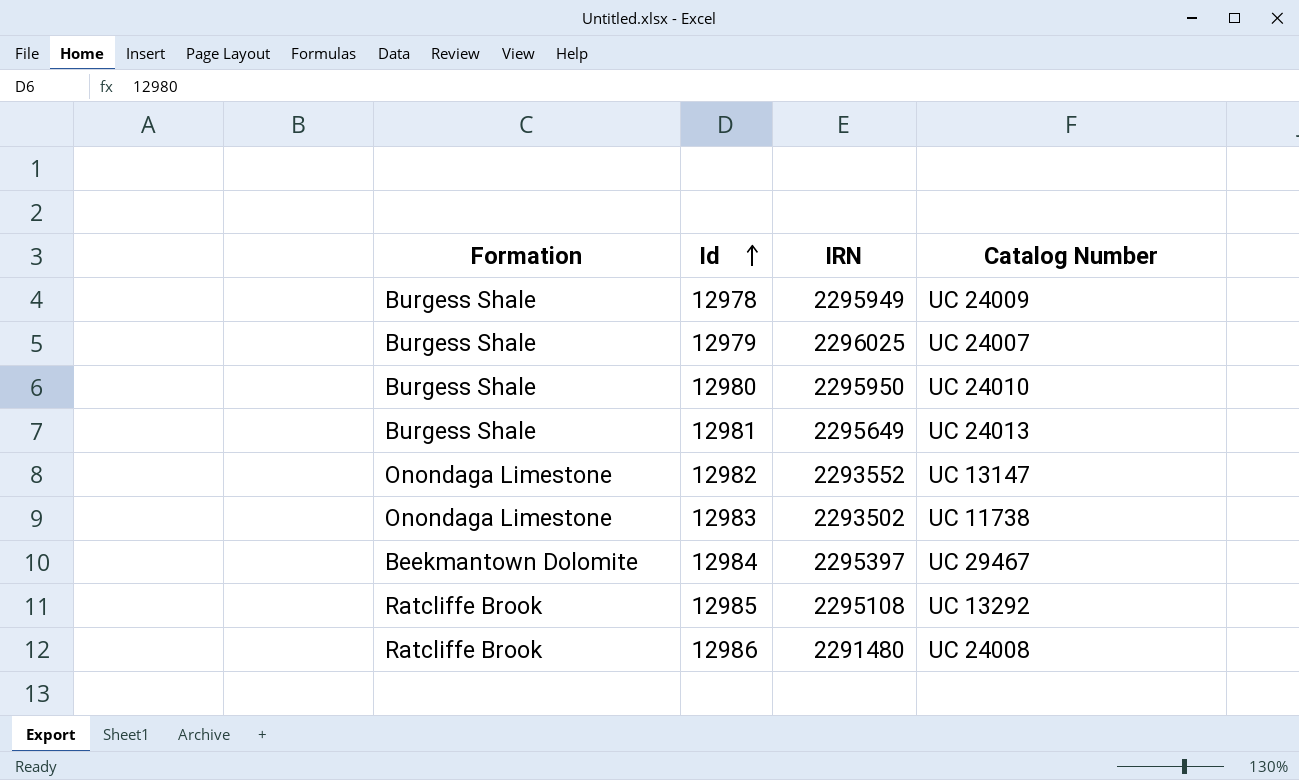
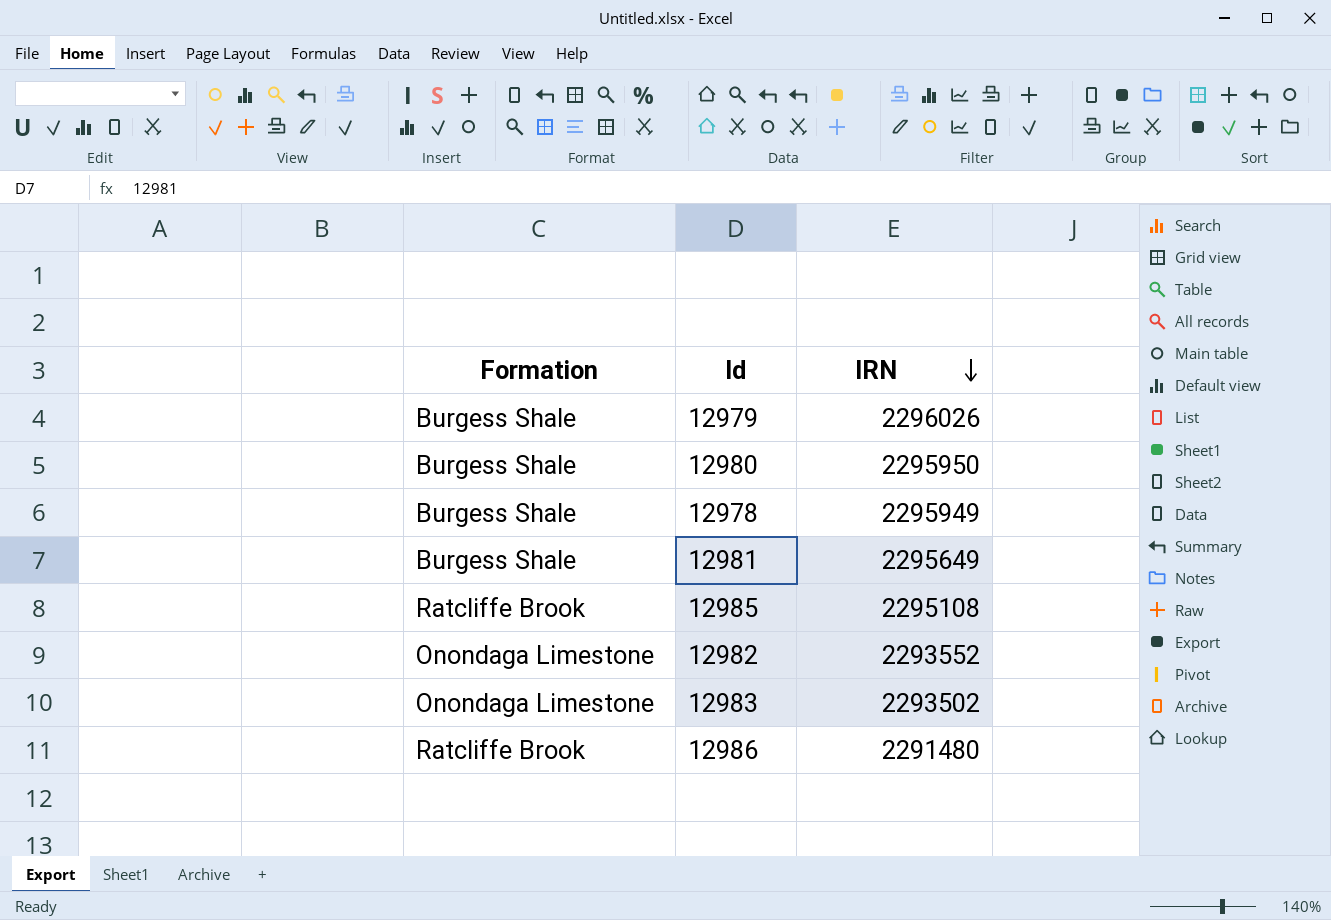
row order: Id ascending -> IRN descending
column Catalog Number | position: 4 -> none
row 12984: Beekmantown Dolomite | 2295397 | UC 29467 -> none
12979 | IRN: 2296025 -> 2296026

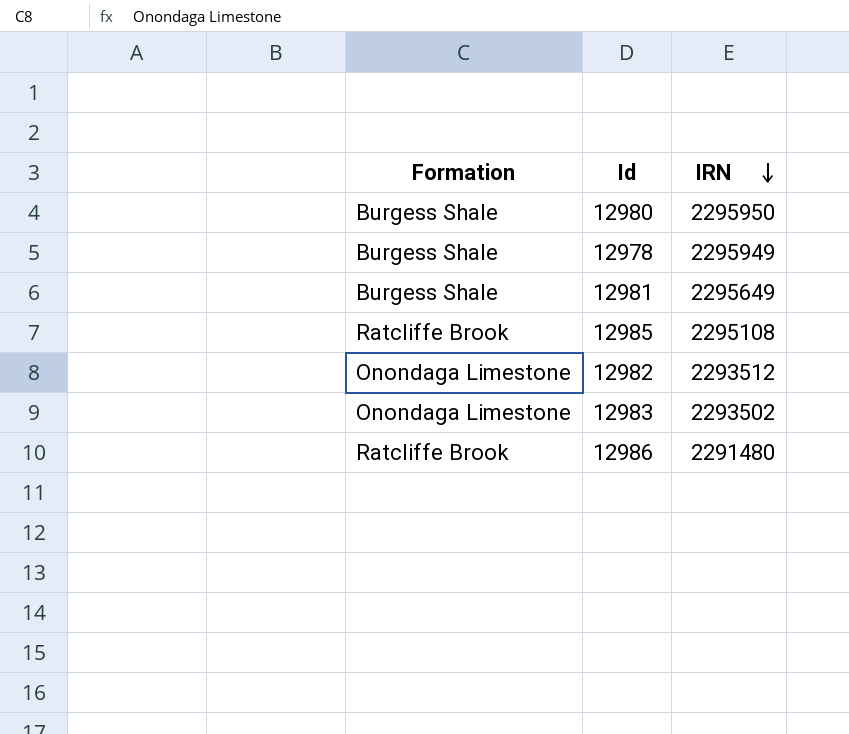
row 12979: Burgess Shale | 2296026 -> none
12982 | IRN: 2293552 -> 2293512

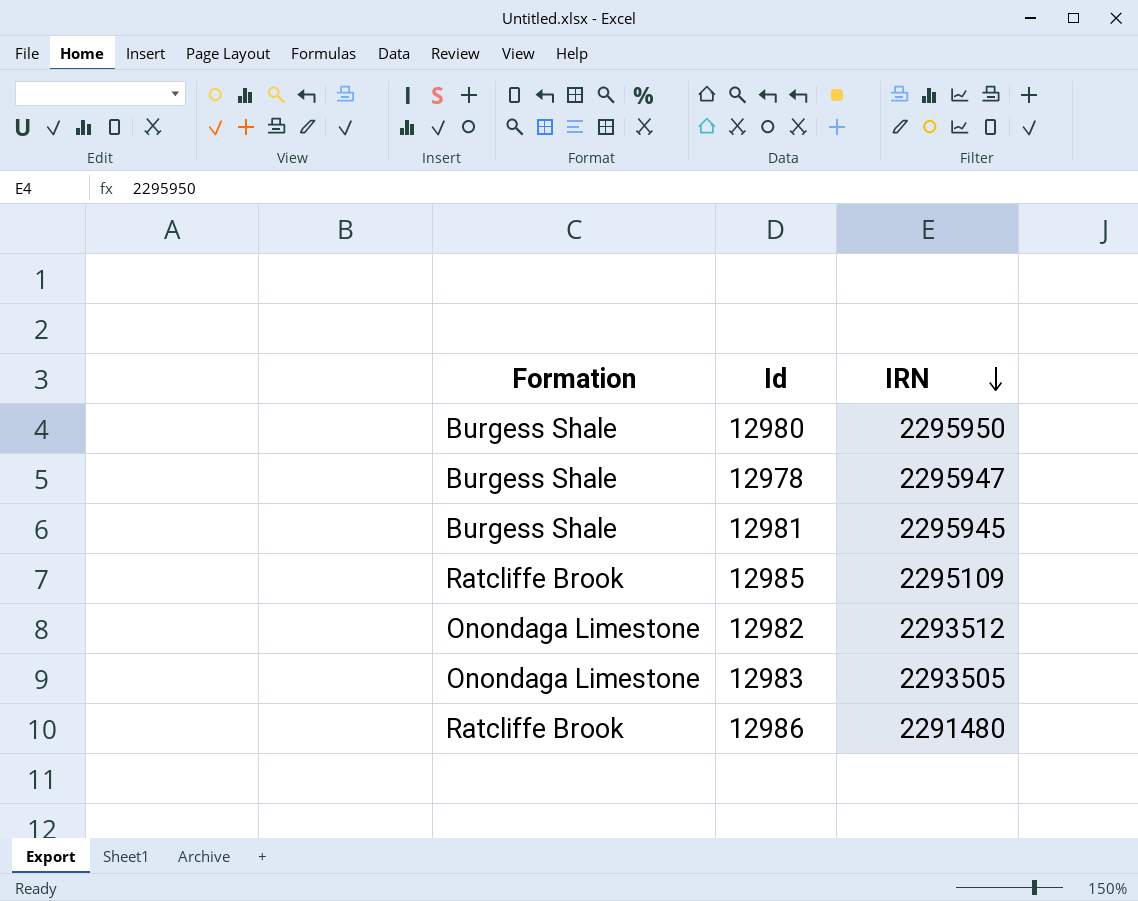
12978 | IRN: 2295949 -> 2295947
12981 | IRN: 2295649 -> 2295945
12985 | IRN: 2295108 -> 2295109
12983 | IRN: 2293502 -> 2293505

